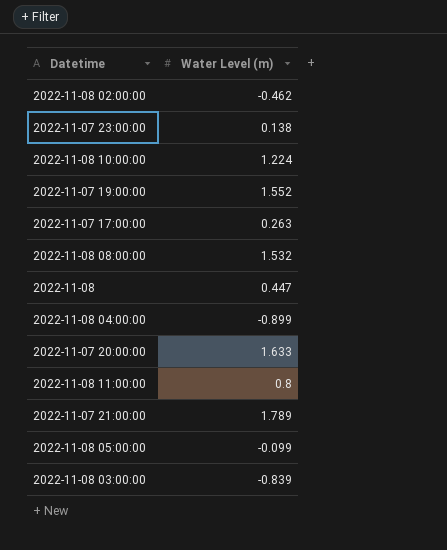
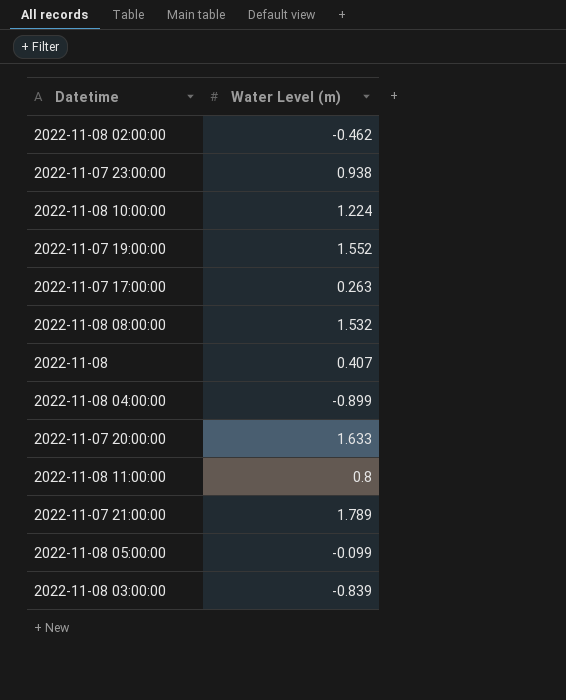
2022-11-07 23:00:00 | Water Level (m): 0.138 -> 0.938
2022-11-08 | Water Level (m): 0.447 -> 0.407

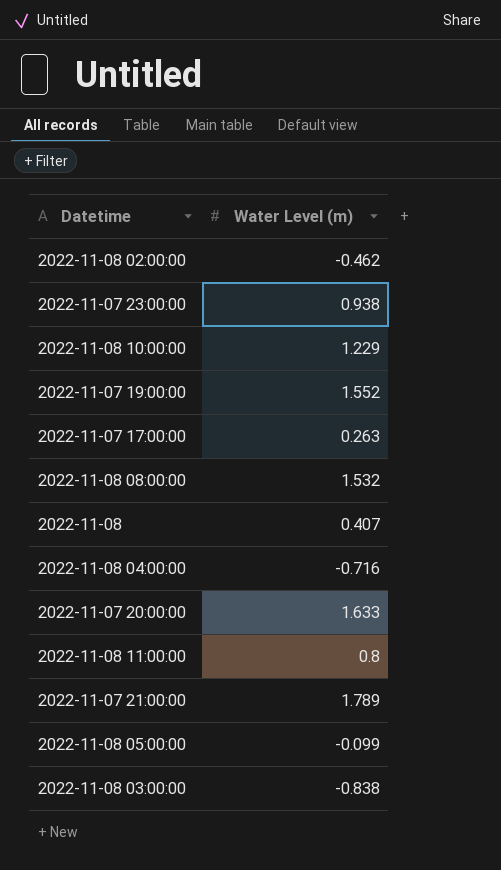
2022-11-08 10:00:00 | Water Level (m): 1.224 -> 1.229
2022-11-08 04:00:00 | Water Level (m): -0.899 -> -0.716
2022-11-08 03:00:00 | Water Level (m): -0.839 -> -0.838

